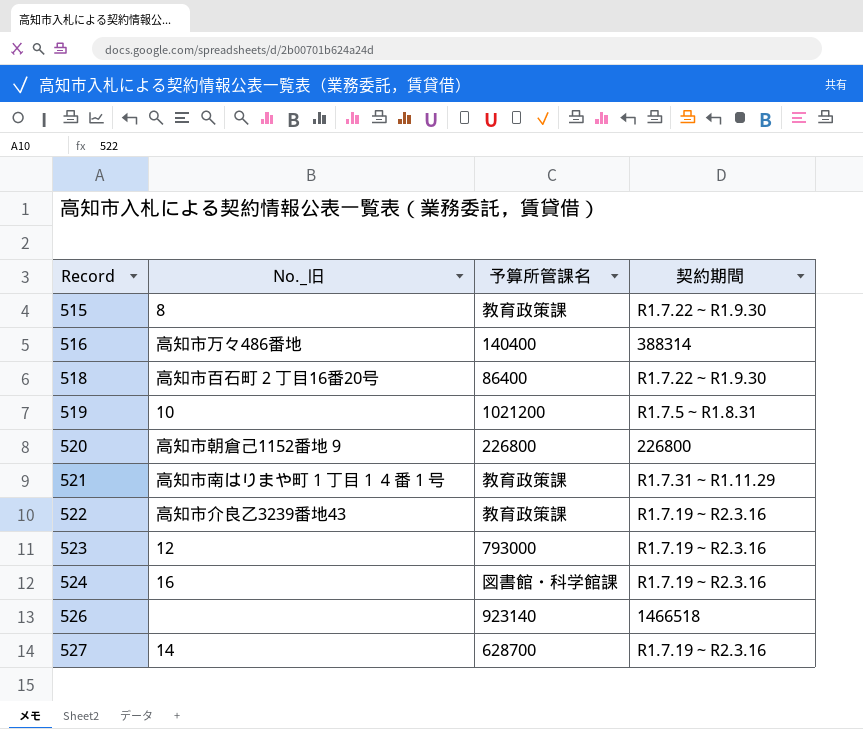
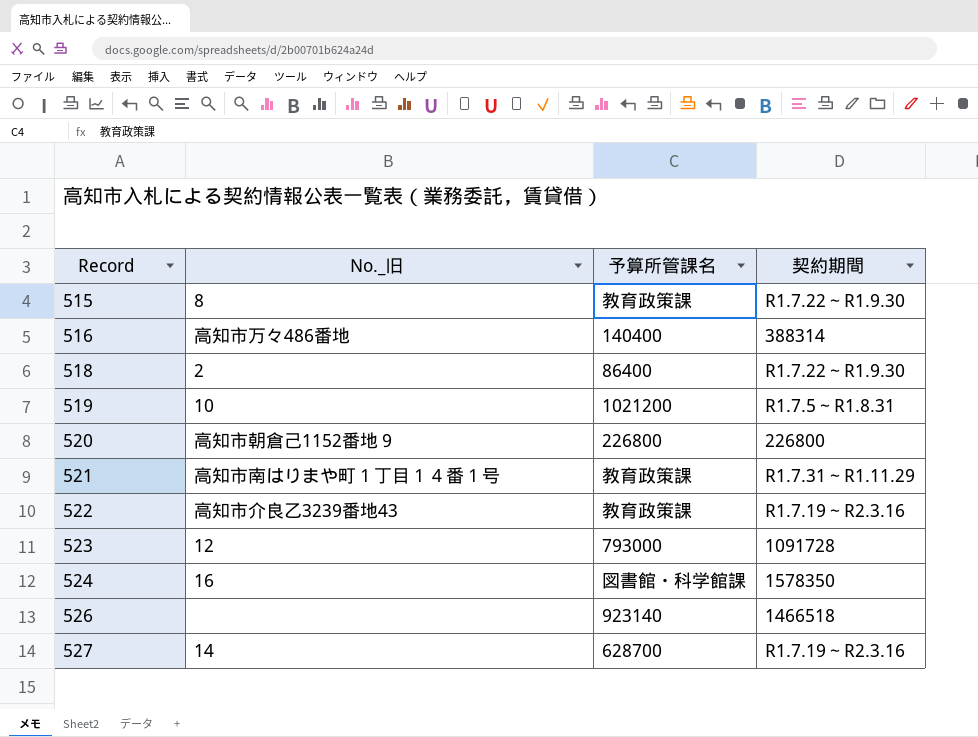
518 | No._旧: 高知市百石町２丁目16番20号 -> 2
523 | 契約期間: R1.7.19～R2.3.16 -> 1091728
524 | 契約期間: R1.7.19～R2.3.16 -> 1578350

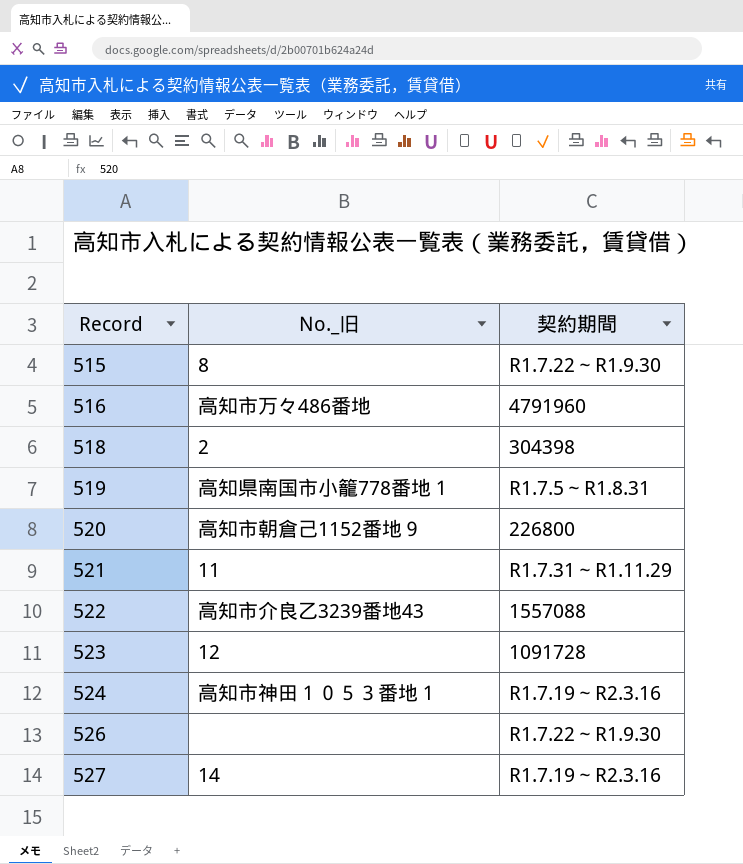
column 予算所管課名 | position: 3 -> none
516 | 契約期間: 388314 -> 4791960
518 | 契約期間: R1.7.22～R1.9.30 -> 304398
519 | No._旧: 10 -> 高知県南国市小籠778番地１
521 | No._旧: 高知市南はりまや町１丁目１４番１号 -> 11
522 | 契約期間: R1.7.19～R2.3.16 -> 1557088
524 | No._旧: 16 -> 高知市神田１０５３番地１
524 | 契約期間: 1578350 -> R1.7.19～R2.3.16
526 | 契約期間: 1466518 -> R1.7.22～R1.9.30

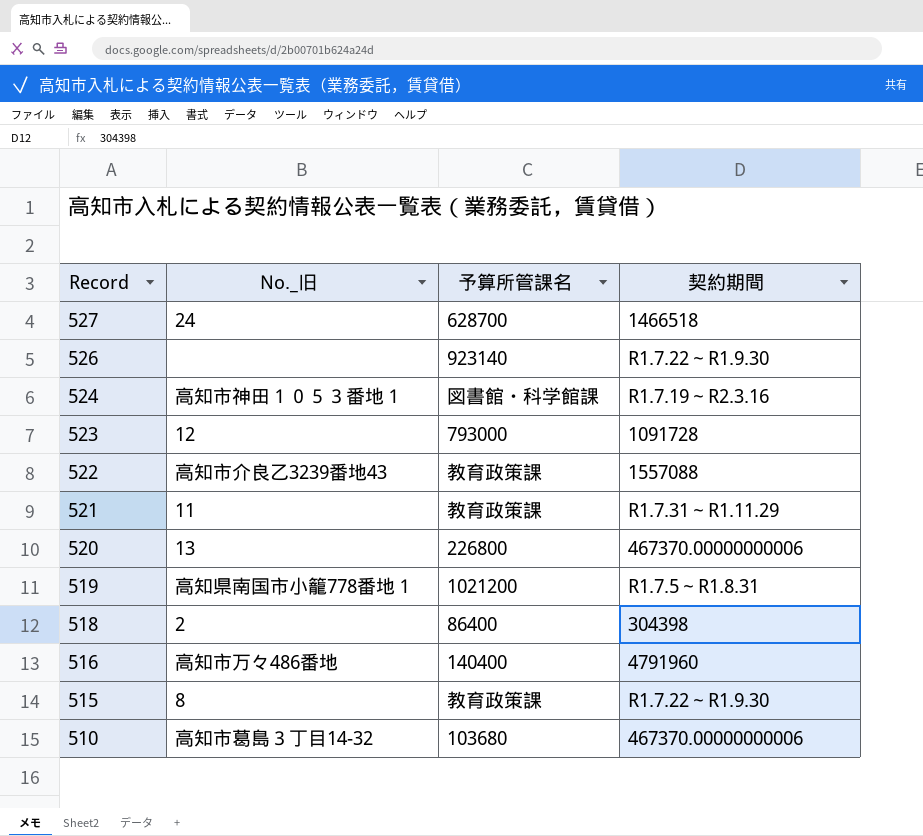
row order: Record ascending -> Record descending
column 予算所管課名 | position: none -> 3
527 | No._旧: 14 -> 24
527 | 契約期間: R1.7.19～R2.3.16 -> 1466518
520 | No._旧: 高知市朝倉己1152番地９ -> 13
520 | 契約期間: 226800 -> 467370.00000000006
row 510: none -> 高知市葛島３丁目14-32 | 103680 | 467370.00000000006

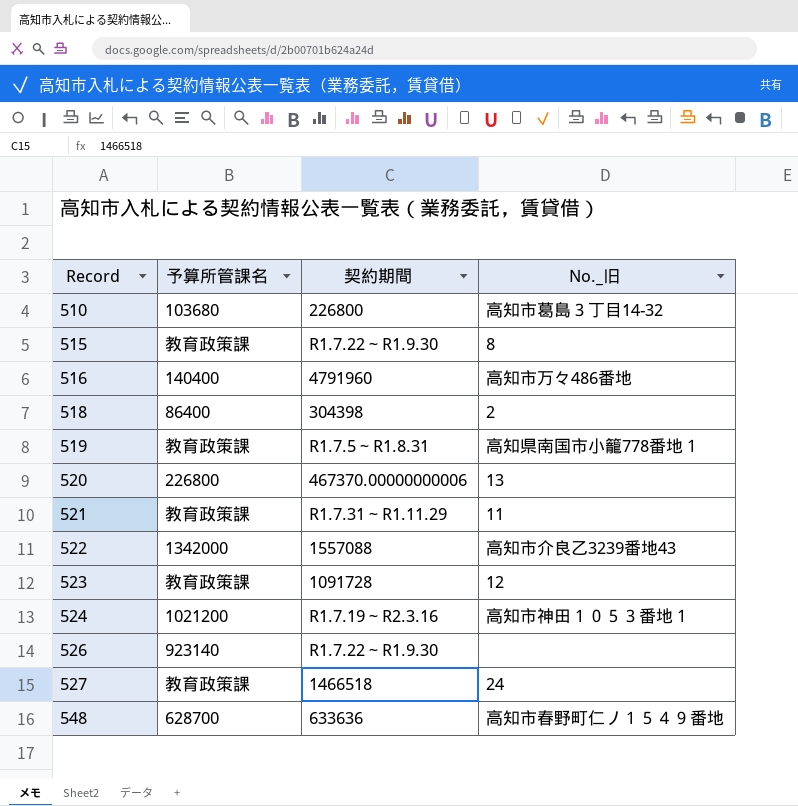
row order: Record descending -> Record ascending
column No._旧 | position: 2 -> 4
510 | 契約期間: 467370.00000000006 -> 226800
519 | 予算所管課名: 1021200 -> 教育政策課
522 | 予算所管課名: 教育政策課 -> 1342000
523 | 予算所管課名: 793000 -> 教育政策課
524 | 予算所管課名: 図書館・科学館課 -> 1021200
527 | 予算所管課名: 628700 -> 教育政策課
row 548: none -> 628700 | 633636 | 高知市春野町仁ノ１５４９番地

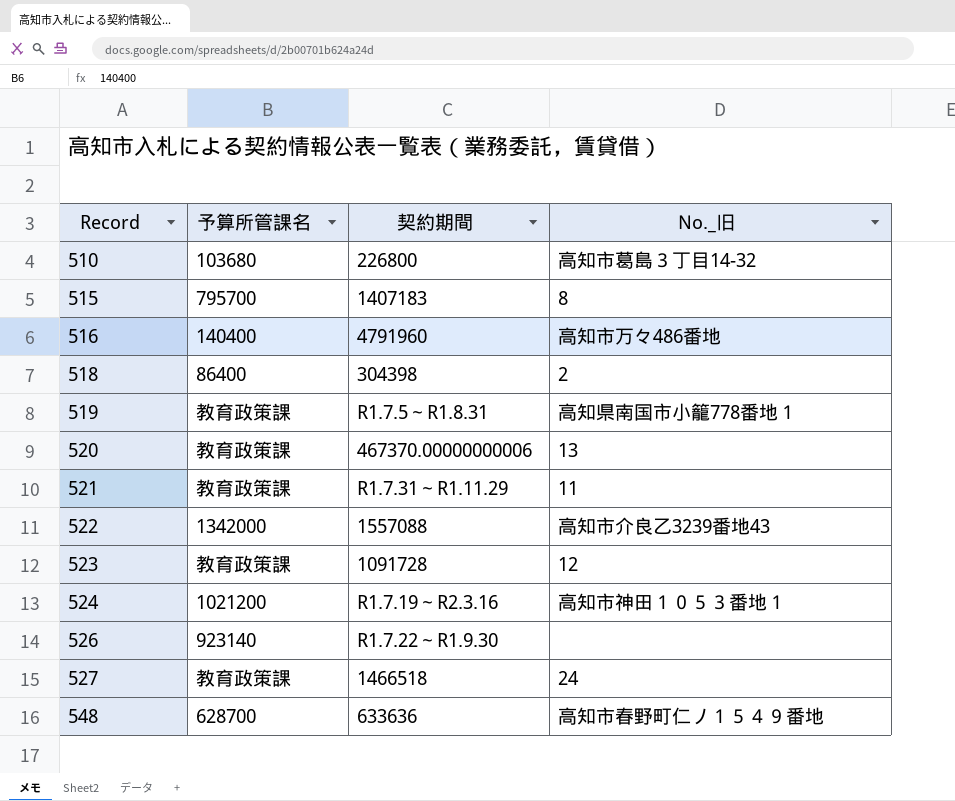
515 | 予算所管課名: 教育政策課 -> 795700
515 | 契約期間: R1.7.22～R1.9.30 -> 1407183
520 | 予算所管課名: 226800 -> 教育政策課

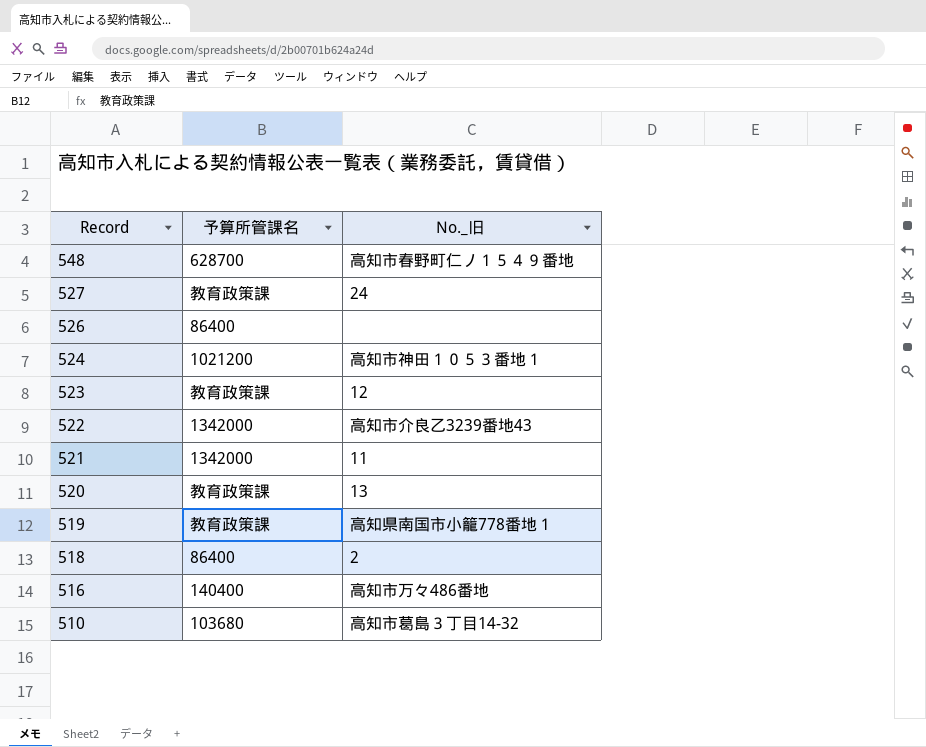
row order: Record ascending -> Record descending
column 契約期間 | position: 3 -> none
row 515: 795700 | 1407183 | 8 -> none
526 | 予算所管課名: 923140 -> 86400
521 | 予算所管課名: 教育政策課 -> 1342000

